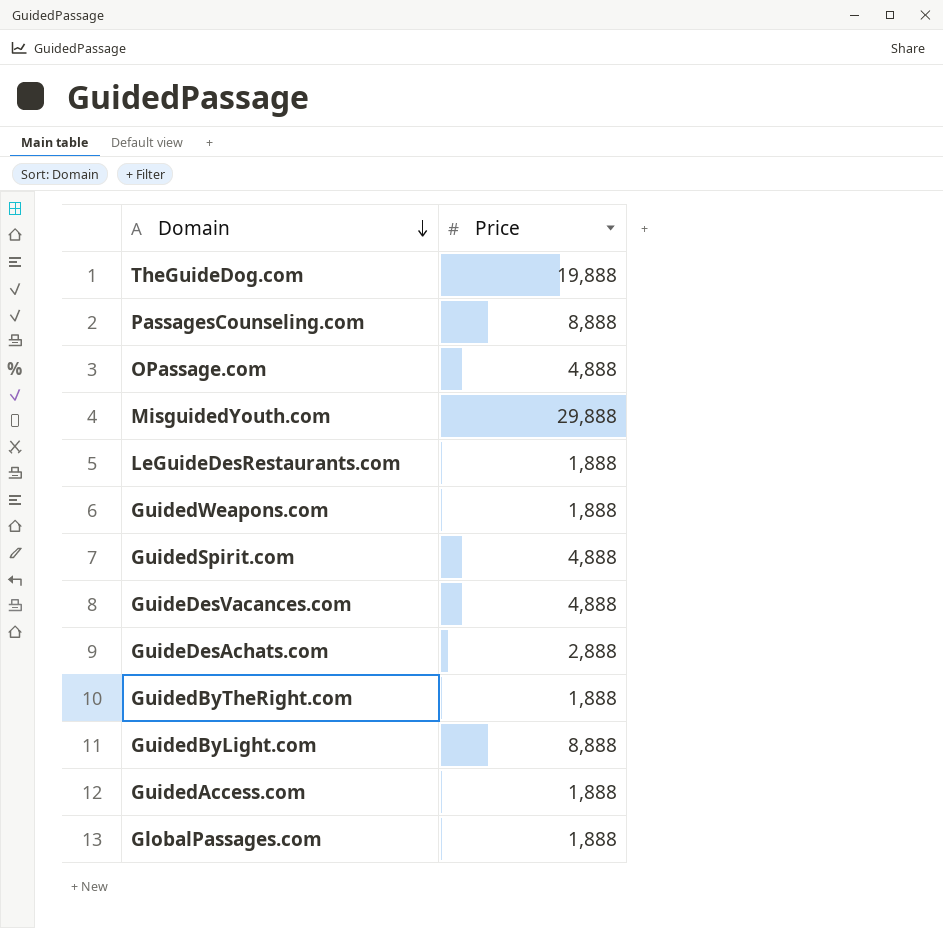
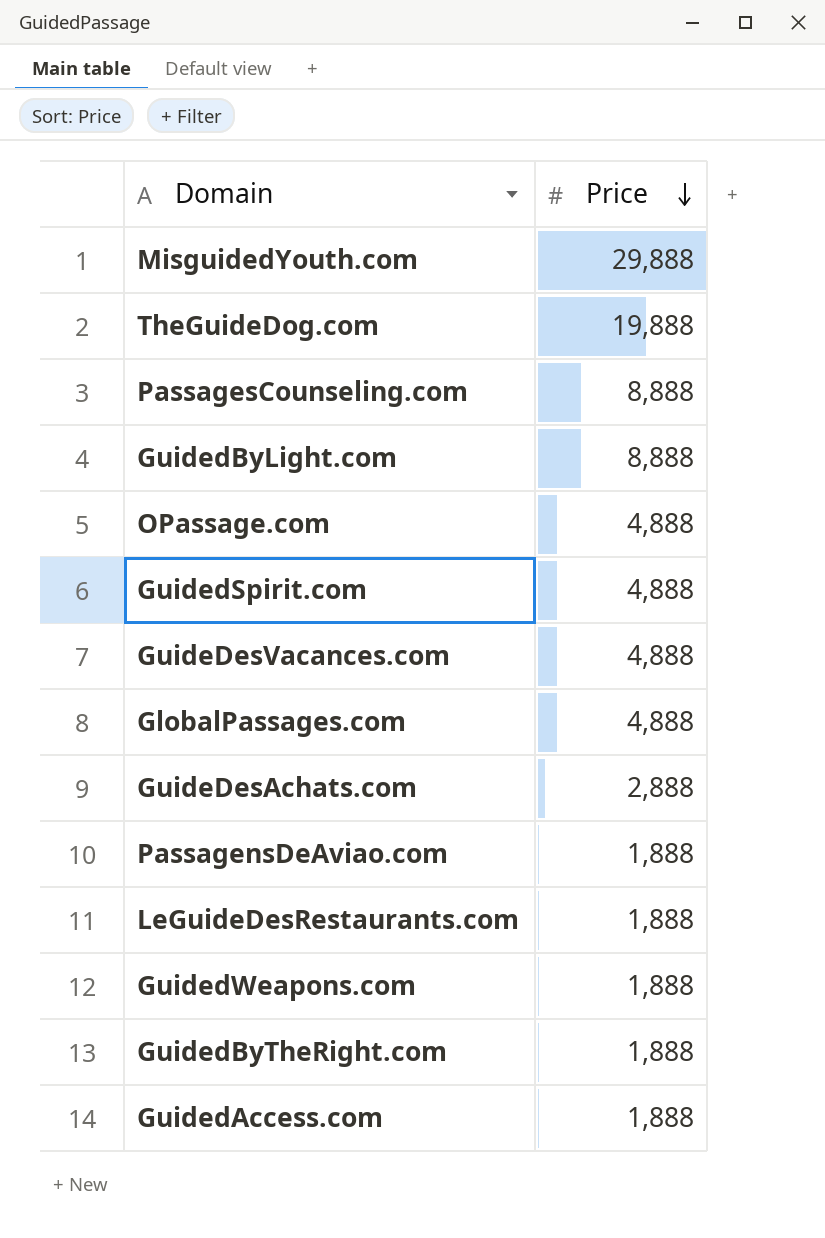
row order: Domain descending -> Price descending
GlobalPassages.com | Price: 1,888 -> 4,888
row PassagensDeAviao.com: none -> 1,888

